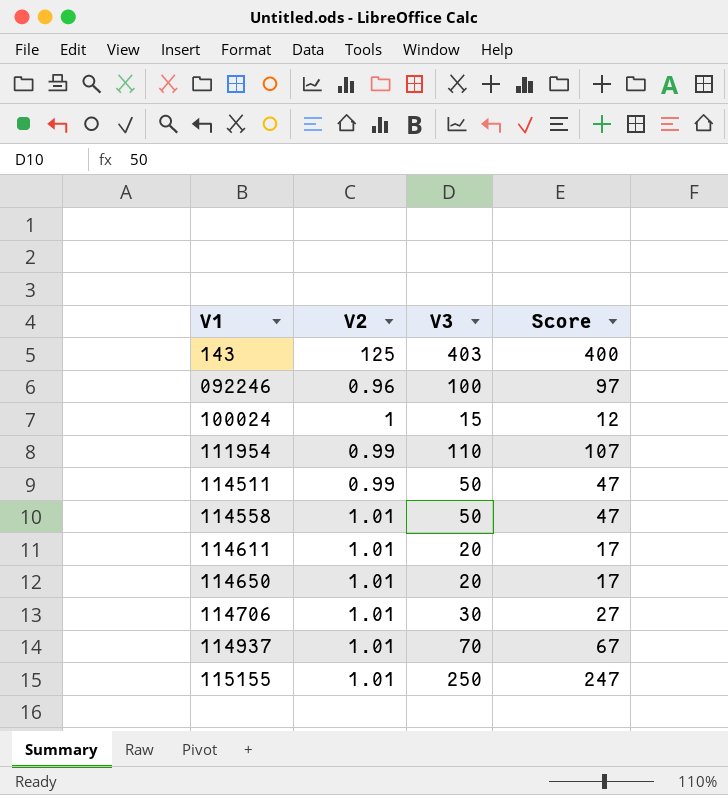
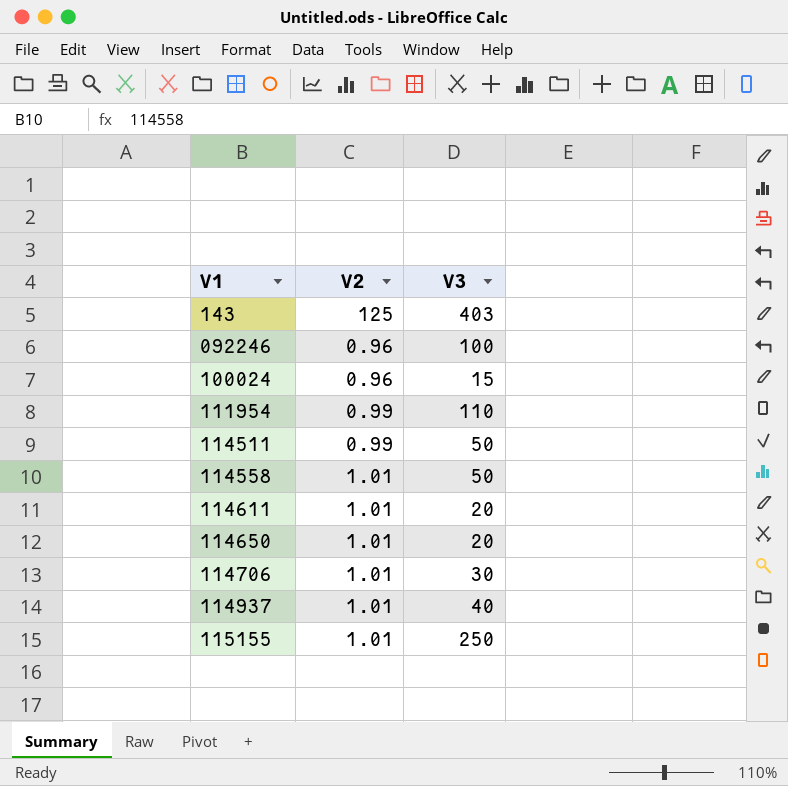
column Score | formula: [V3] - 3 -> none
100024 | V2: 1 -> 0.96
114937 | V3: 70 -> 40

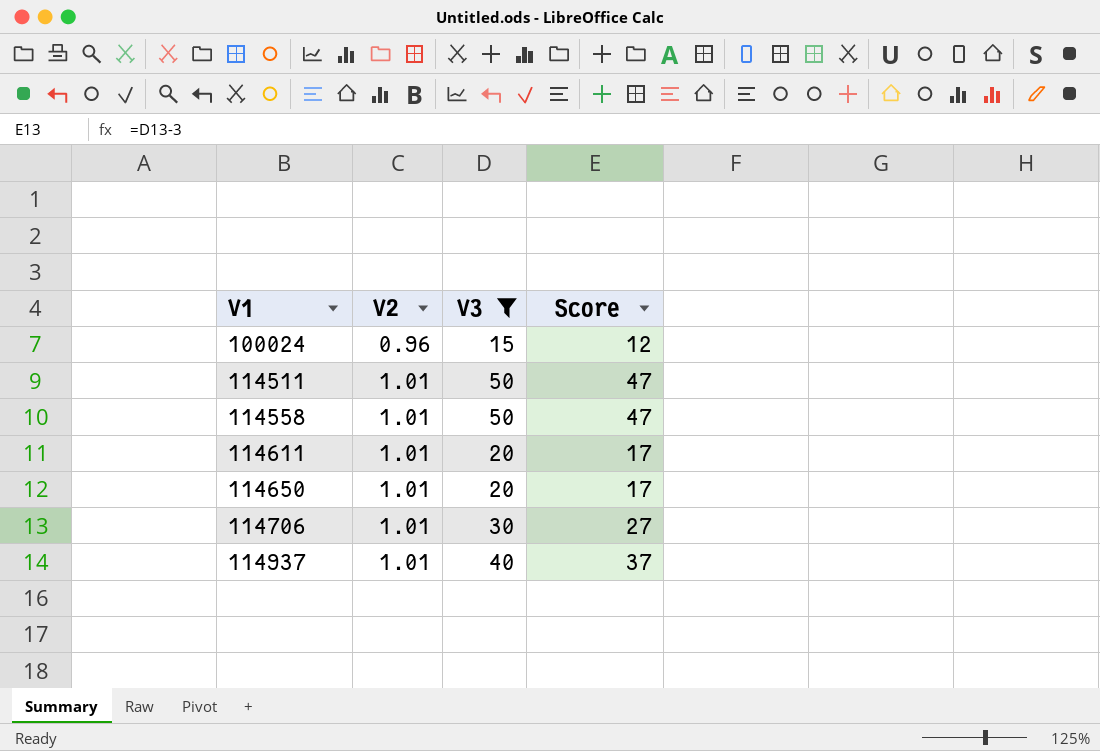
filter: none -> V3 <= 50
column Score | formula: none -> [V3] - 3
114511 | V2: 0.99 -> 1.01

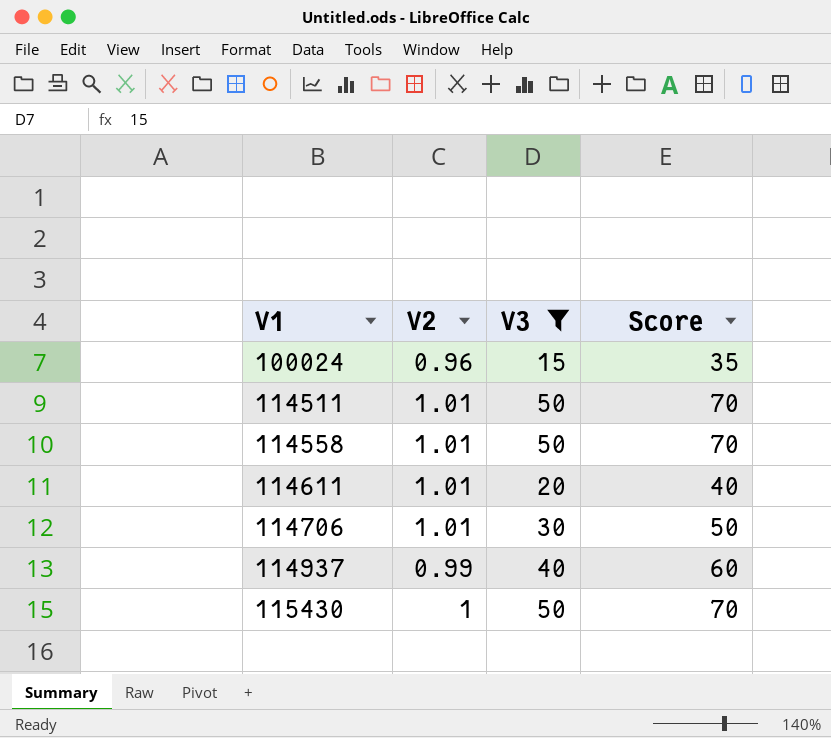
column Score | formula: [V3] - 3 -> [V3] + 20
row 114650: 1.01 | 20 | 17 -> none
114937 | V2: 1.01 -> 0.99
row 115430: none -> 1 | 50 | 70

